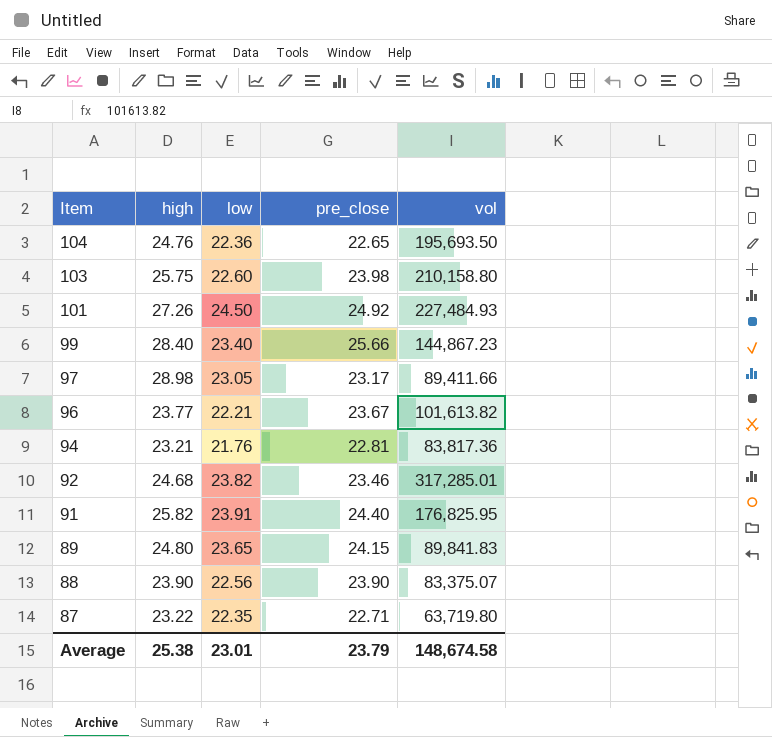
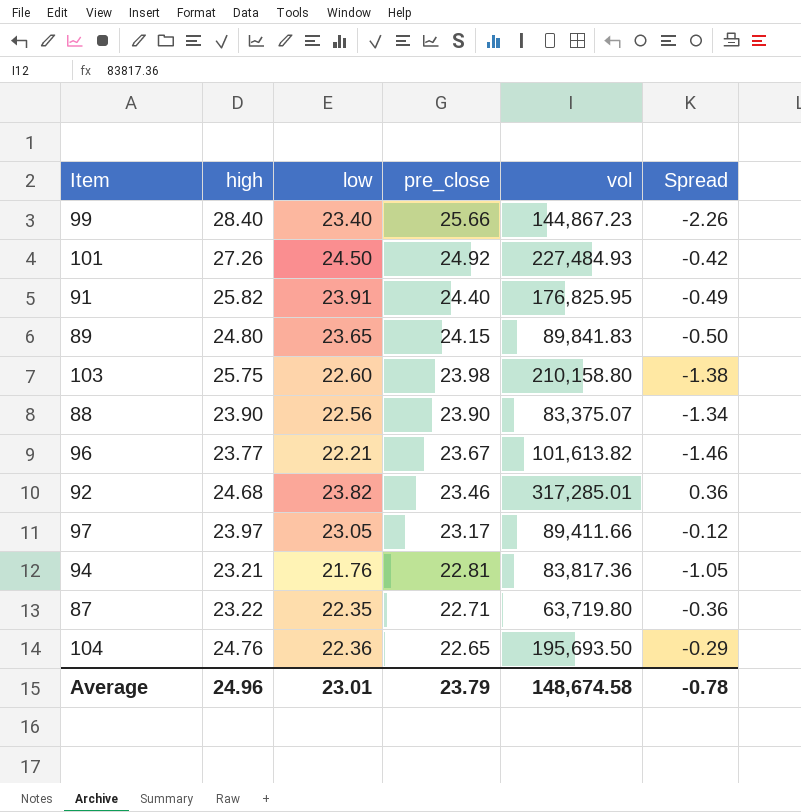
row order: Item descending -> pre_close descending
column Spread | formula: none -> [low] - [pre_close]
97 | high: 28.98 -> 23.97
Average | high: 25.38 -> 24.96

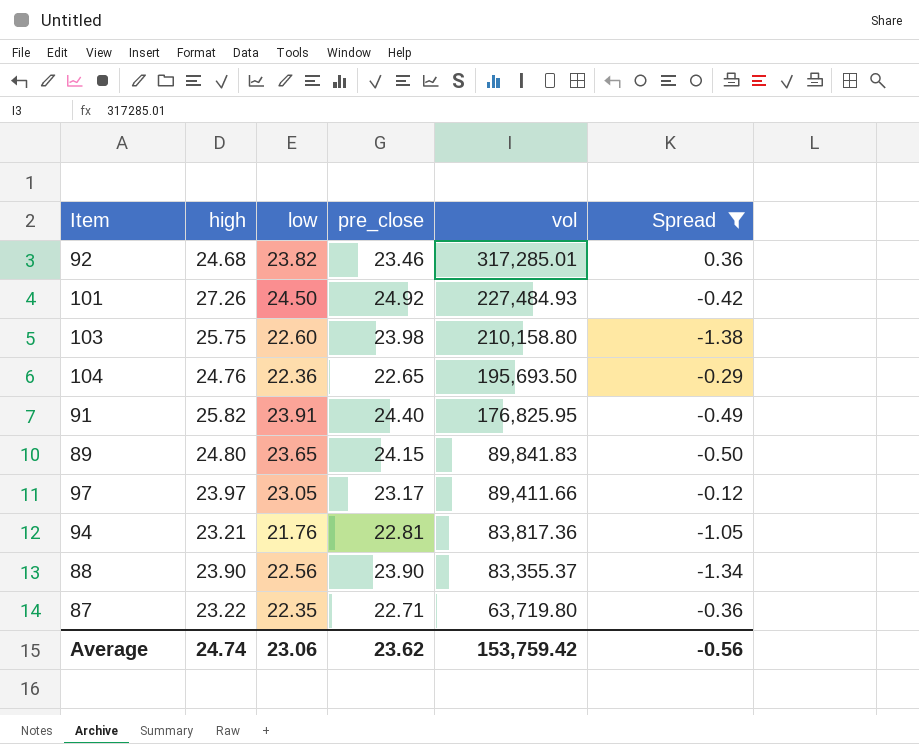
filter: none -> Spread >= -1.38
row order: pre_close descending -> vol descending
88 | vol: 83,375.07 -> 83,355.37
Average | high: 24.96 -> 24.74
Average | low: 23.01 -> 23.06
Average | pre_close: 23.79 -> 23.62
Average | vol: 148,674.58 -> 153,759.42
Average | Spread: -0.78 -> -0.56

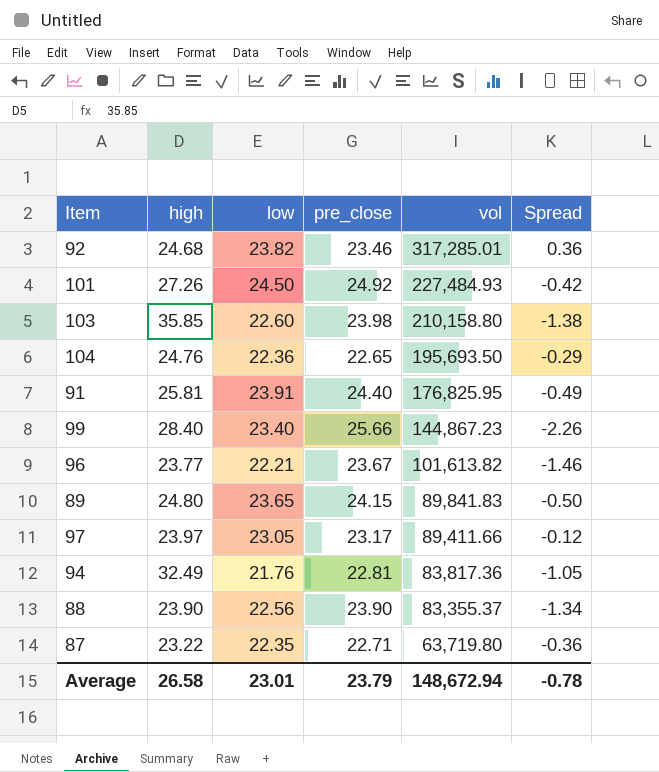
filter: Spread >= -1.38 -> none
103 | high: 25.75 -> 35.85
91 | high: 25.82 -> 25.81
94 | high: 23.21 -> 32.49
Average | high: 24.74 -> 26.58
Average | low: 23.06 -> 23.01
Average | pre_close: 23.62 -> 23.79
Average | vol: 153,759.42 -> 148,672.94
Average | Spread: -0.56 -> -0.78

